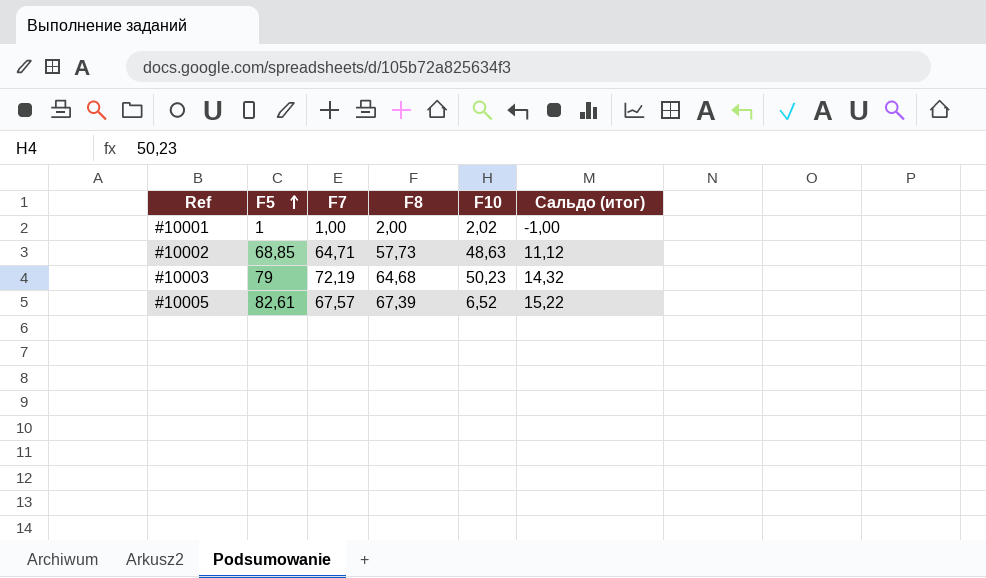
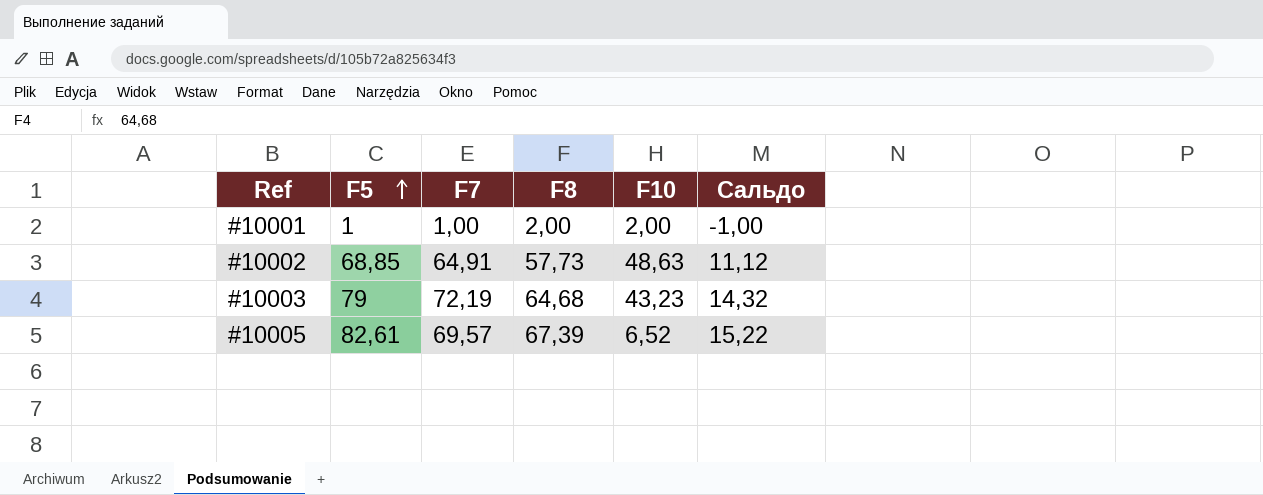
column name: Сальдо (итог) -> Сальдо
#10001 | F10: 2,02 -> 2,00
#10002 | F7: 64,71 -> 64,91
#10003 | F10: 50,23 -> 43,23
#10005 | F7: 67,57 -> 69,57

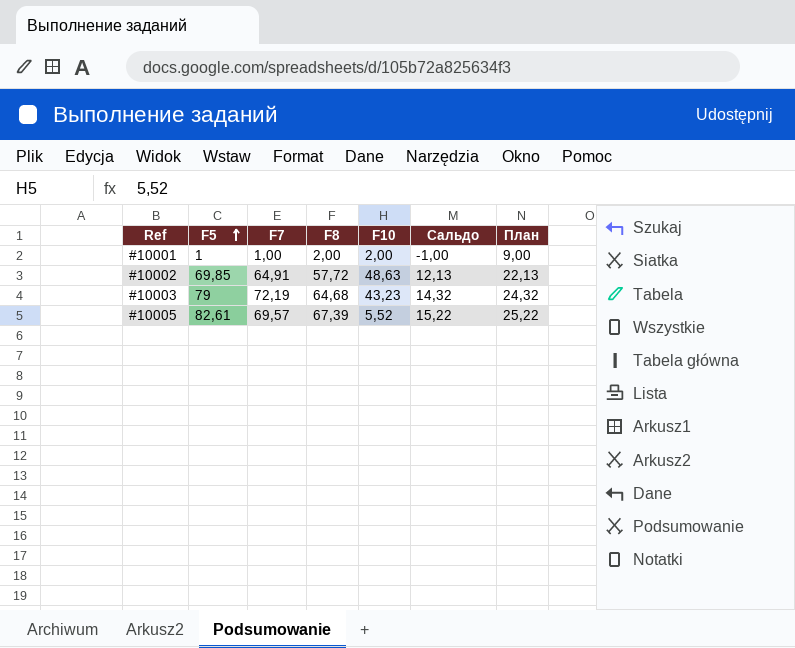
column План | formula: none -> [Сальдо] + 10
#10002 | F5: 68,85 -> 69,85
#10002 | F8: 57,73 -> 57,72
#10002 | Сальдо: 11,12 -> 12,13
#10005 | F10: 6,52 -> 5,52

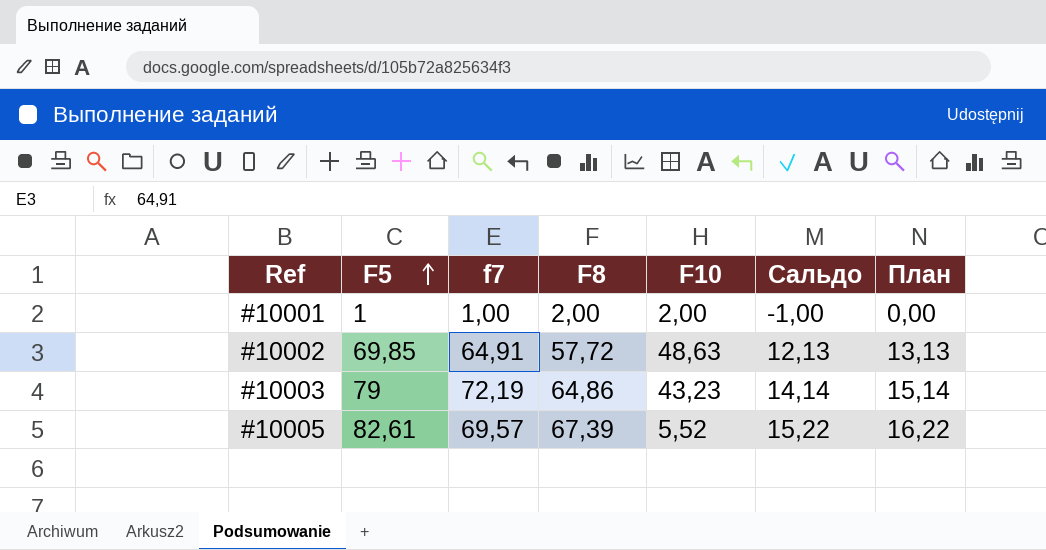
column name: F7 -> f7
column План | formula: [Сальдо] + 10 -> [Сальдо] + 1
#10003 | F8: 64,68 -> 64,86
#10003 | Сальдо: 14,32 -> 14,14

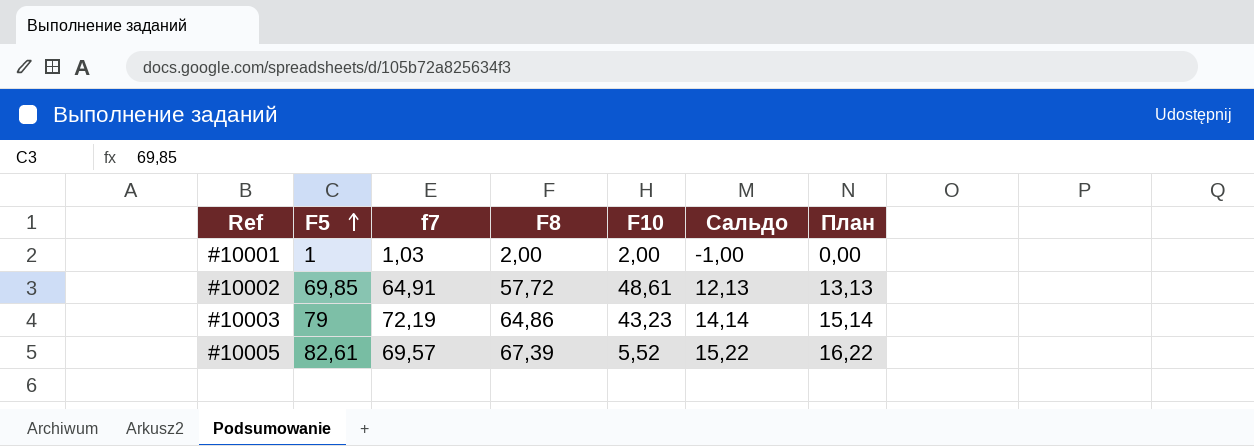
#10001 | f7: 1,00 -> 1,03
#10002 | F10: 48,63 -> 48,61

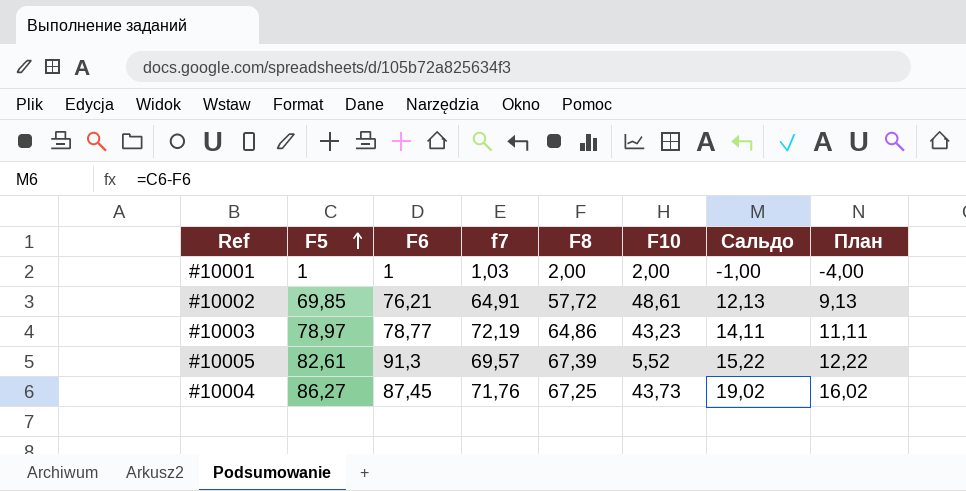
column F6 | position: none -> 3
column План | formula: [Сальдо] + 1 -> [Сальдо] - 3
#10003 | F5: 79 -> 78,97
#10003 | Сальдо: 14,14 -> 14,11
row #10004: none -> 86,27 | 87,45 | 71,76 | 67,25 | 43,73 | 19,02 | 16,02

